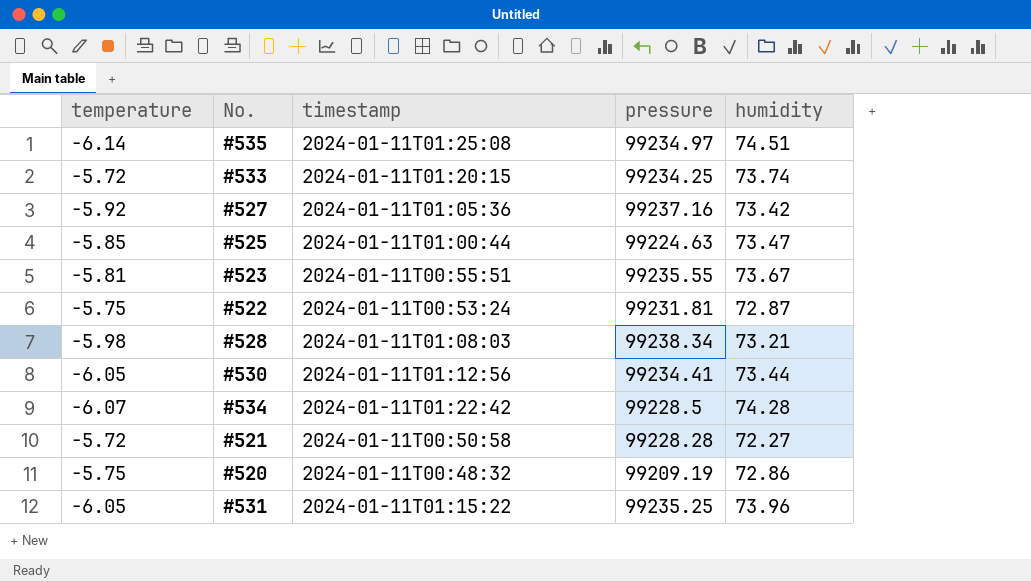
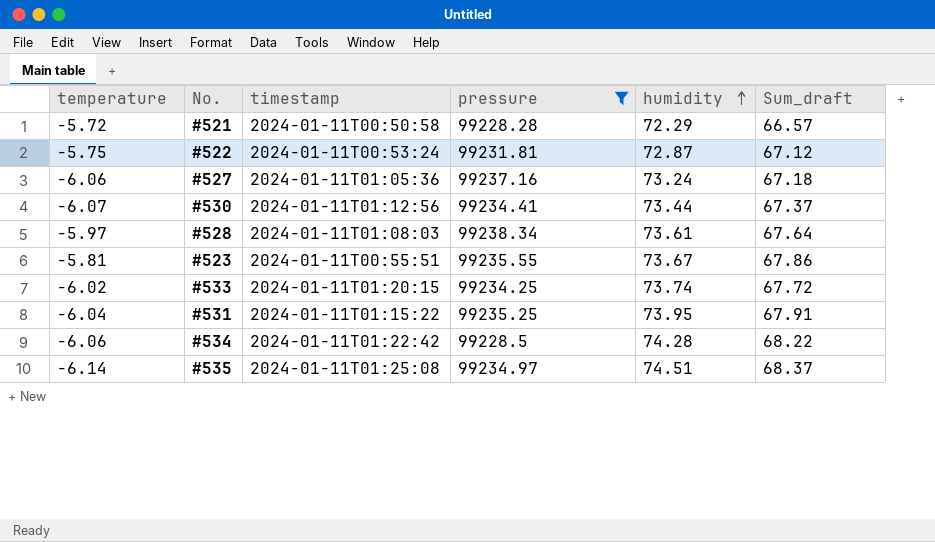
filter: none -> pressure >= 99228.28
row order: none -> humidity ascending
column Sum_draft | formula: none -> [temperature] + [humidity]
#521 | humidity: 72.27 -> 72.29
#527 | temperature: -5.92 -> -6.06
#527 | humidity: 73.42 -> 73.24
#530 | temperature: -6.05 -> -6.07
#528 | temperature: -5.98 -> -5.97
#528 | humidity: 73.21 -> 73.61
#533 | temperature: -5.72 -> -6.02
#531 | temperature: -6.05 -> -6.04
#531 | humidity: 73.96 -> 73.95
#534 | temperature: -6.07 -> -6.06

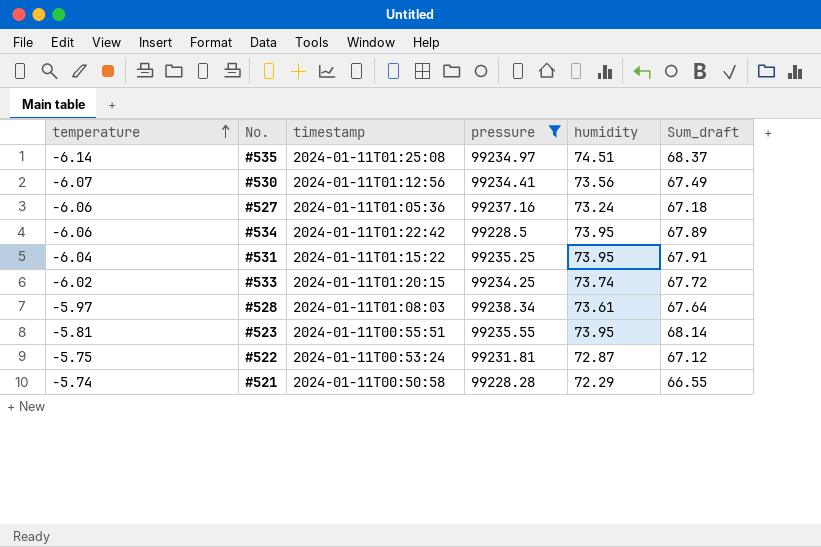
row order: humidity ascending -> temperature ascending
#530 | humidity: 73.44 -> 73.56
#530 | Sum_draft: 67.37 -> 67.49
#534 | humidity: 74.28 -> 73.95
#534 | Sum_draft: 68.22 -> 67.89
#523 | humidity: 73.67 -> 73.95
#523 | Sum_draft: 67.86 -> 68.14
#521 | temperature: -5.72 -> -5.74
#521 | Sum_draft: 66.57 -> 66.55

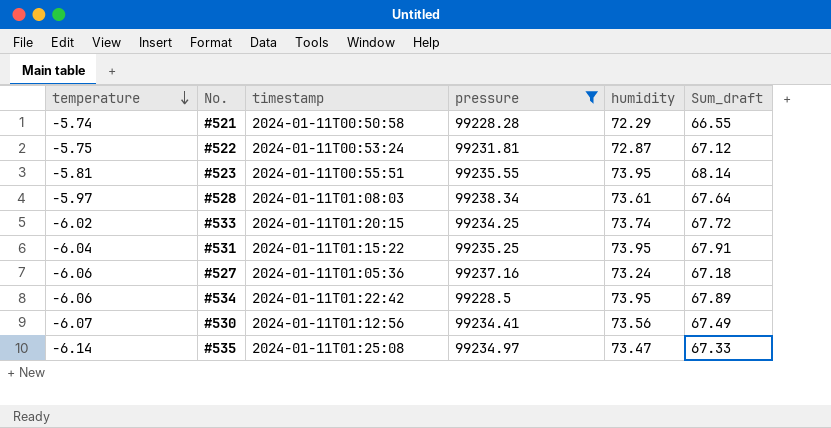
row order: temperature ascending -> temperature descending
#535 | humidity: 74.51 -> 73.47
#535 | Sum_draft: 68.37 -> 67.33

